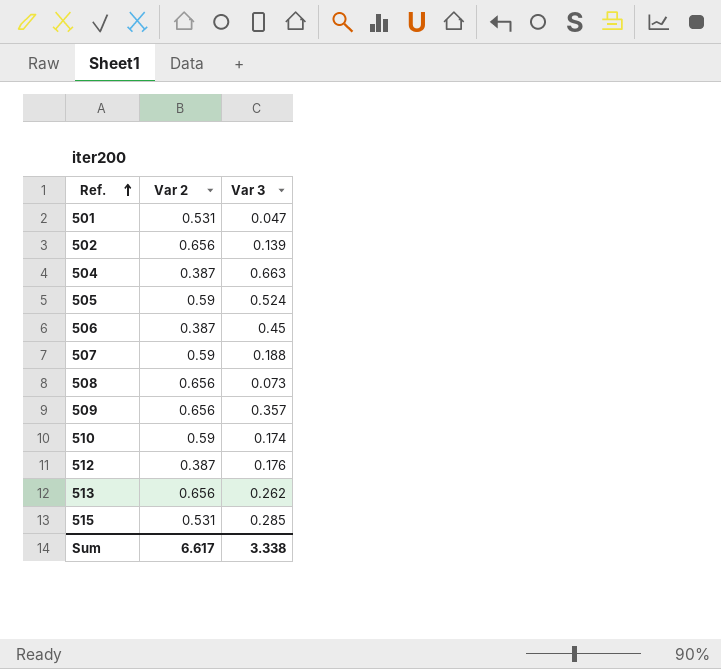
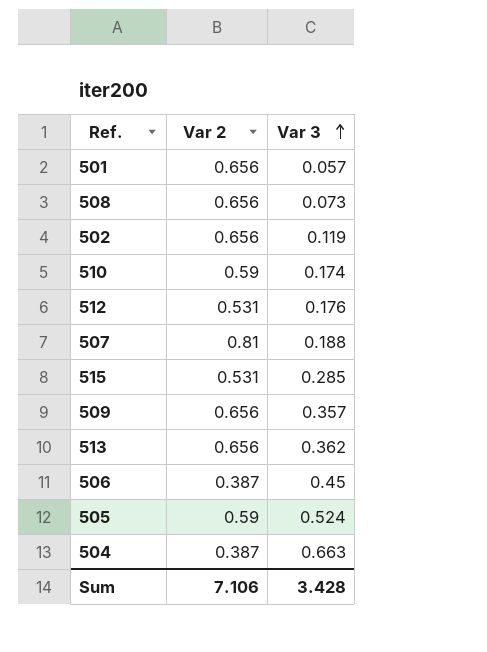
row order: Ref. ascending -> Var 3 ascending
501 | Var 2: 0.531 -> 0.656
501 | Var 3: 0.047 -> 0.057
502 | Var 3: 0.139 -> 0.119
512 | Var 2: 0.387 -> 0.531
507 | Var 2: 0.59 -> 0.81
513 | Var 3: 0.262 -> 0.362
Sum | Var 2: 6.617 -> 7.106
Sum | Var 3: 3.338 -> 3.428

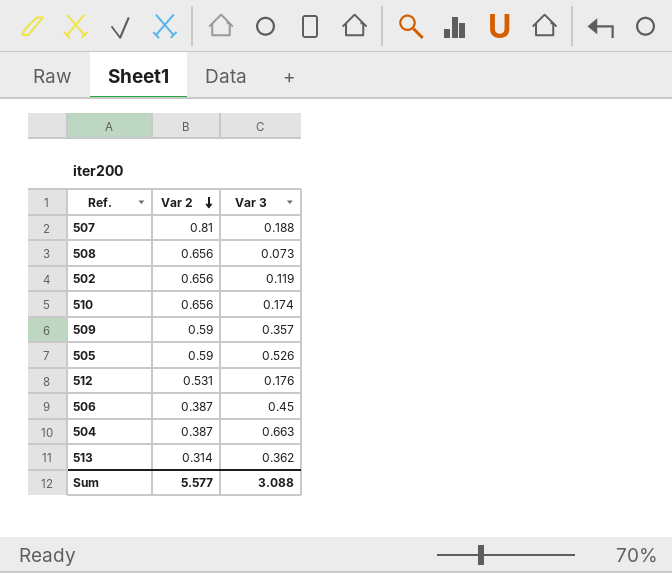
row order: Var 3 ascending -> Var 2 descending
row 501: 0.656 | 0.057 -> none
row 515: 0.531 | 0.285 -> none
510 | Var 2: 0.59 -> 0.656
509 | Var 2: 0.656 -> 0.59
505 | Var 3: 0.524 -> 0.526
513 | Var 2: 0.656 -> 0.314
Sum | Var 2: 7.106 -> 5.577
Sum | Var 3: 3.428 -> 3.088

